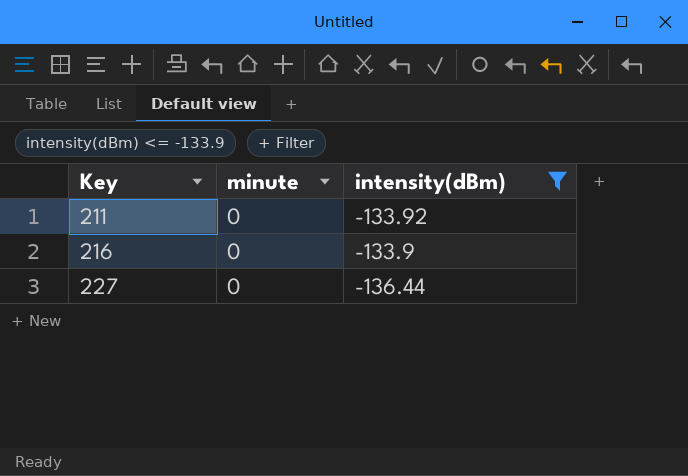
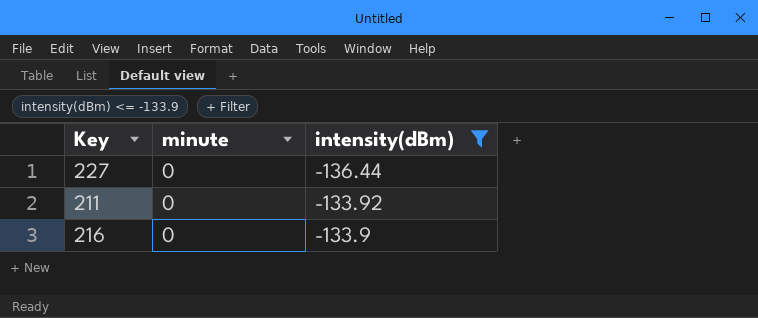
row order: Key ascending -> intensity(dBm) ascending

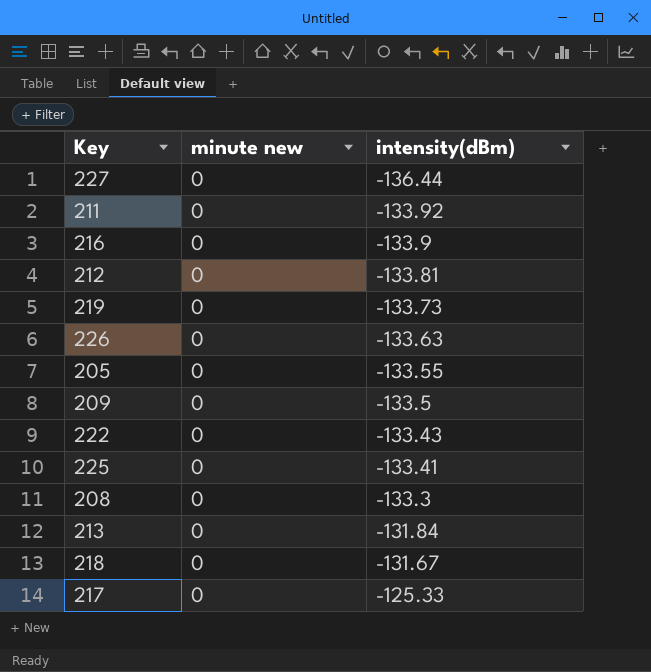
filter: intensity(dBm) <= -133.9 -> none
column name: minute -> minute new

